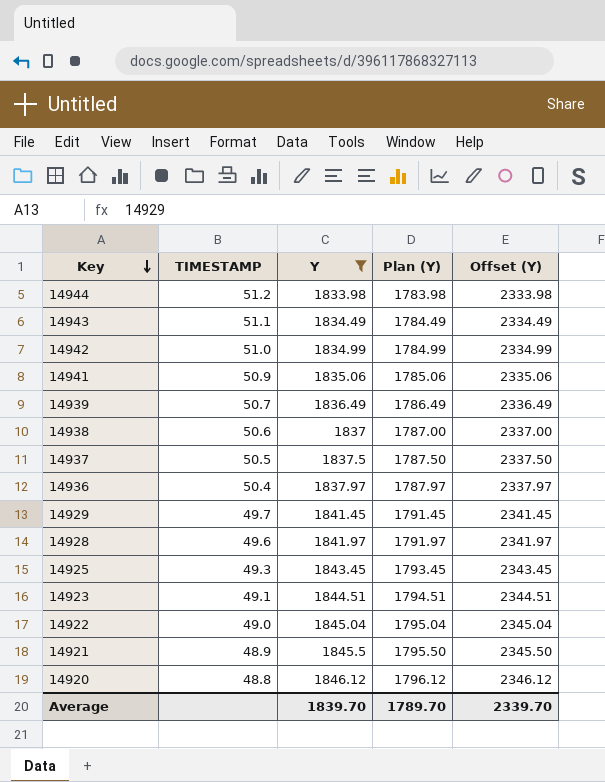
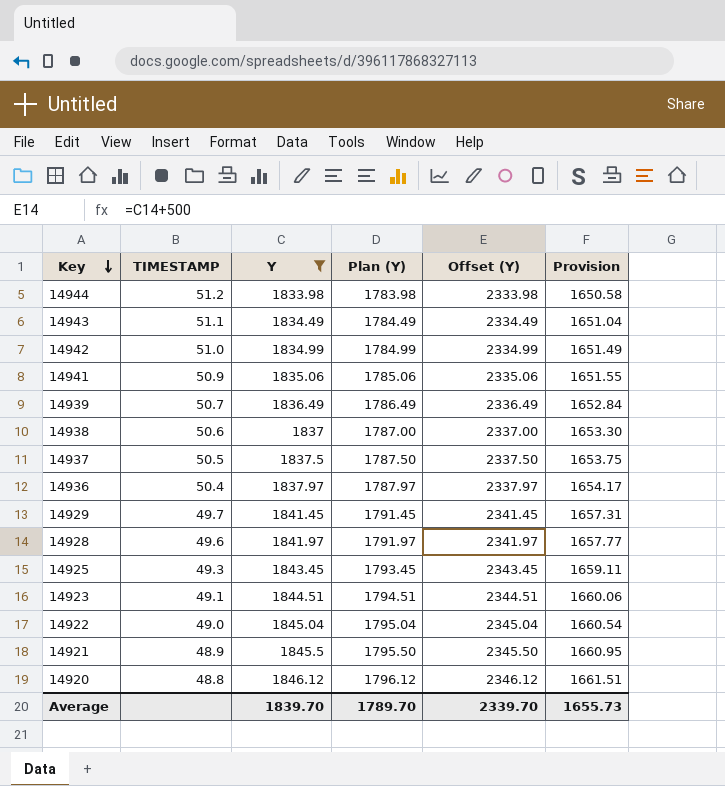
column Provision | formula: none -> [Y] * 0.9

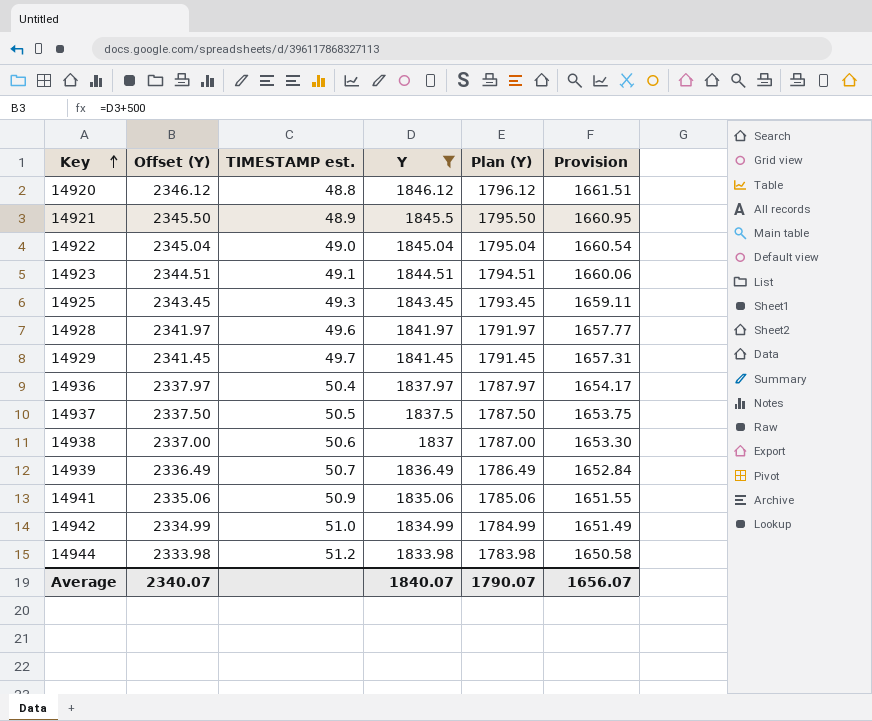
row order: Key descending -> Key ascending
column Offset (Y) | position: 5 -> 2
column name: TIMESTAMP -> TIMESTAMP est.
row 14943: 51.1 | 1834.49 | 1784.49 | 2334.49 | 1651.04 -> none
Average | Offset (Y): 2339.70 -> 2340.07
Average | Y: 1839.70 -> 1840.07
Average | Plan (Y): 1789.70 -> 1790.07
Average | Provision: 1655.73 -> 1656.07

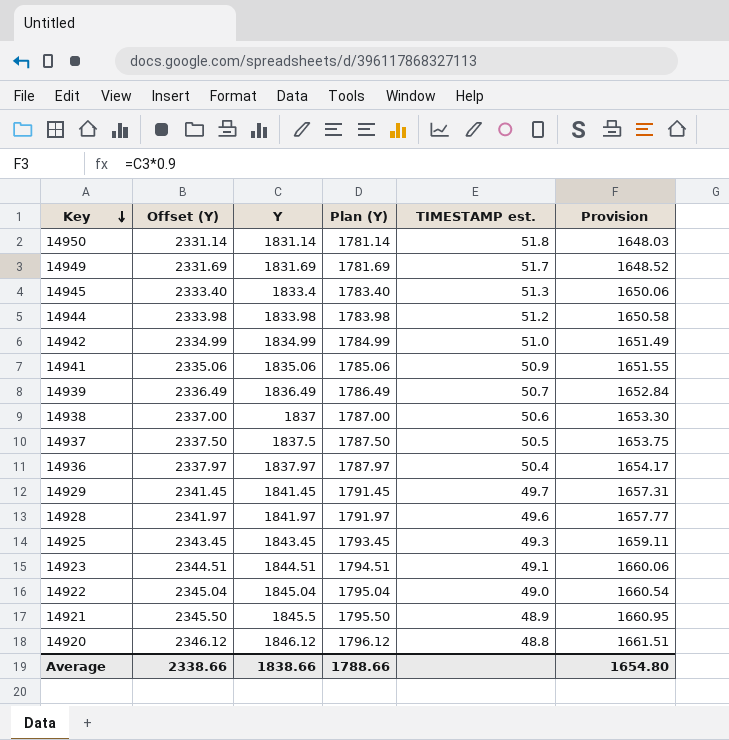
filter: Y >= 1833.98 -> none
row order: Key ascending -> Key descending
column TIMESTAMP est. | position: 3 -> 5
Average | Offset (Y): 2340.07 -> 2338.66
Average | Y: 1840.07 -> 1838.66
Average | Plan (Y): 1790.07 -> 1788.66
Average | Provision: 1656.07 -> 1654.80

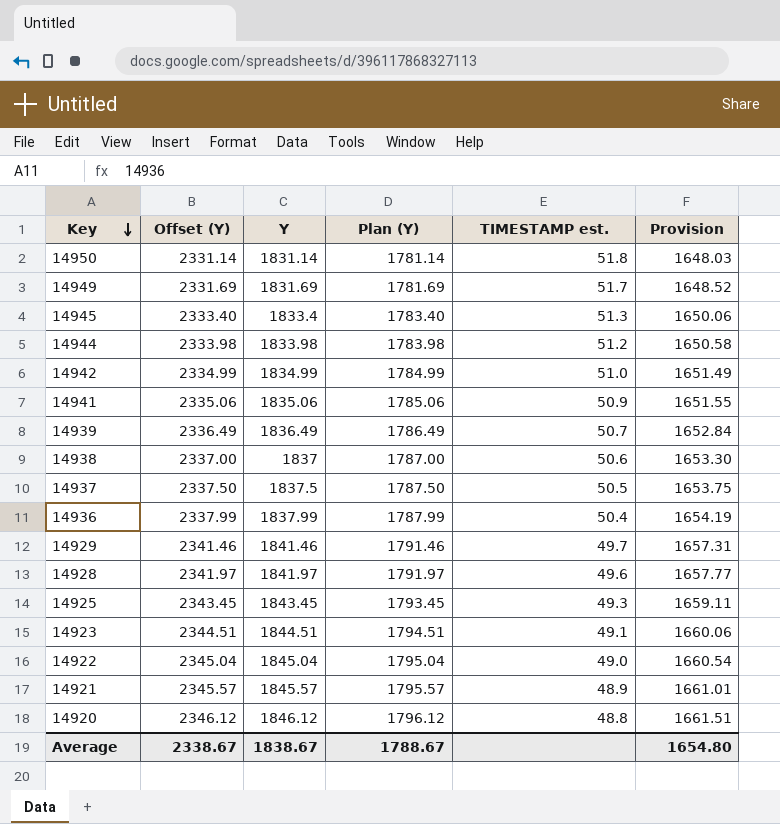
14936 | Offset (Y): 2337.97 -> 2337.99
14936 | Y: 1837.97 -> 1837.99
14936 | Plan (Y): 1787.97 -> 1787.99
14936 | Provision: 1654.17 -> 1654.19
14929 | Offset (Y): 2341.45 -> 2341.46
14929 | Y: 1841.45 -> 1841.46
14929 | Plan (Y): 1791.45 -> 1791.46
14921 | Offset (Y): 2345.50 -> 2345.57
14921 | Y: 1845.5 -> 1845.57
14921 | Plan (Y): 1795.50 -> 1795.57
14921 | Provision: 1660.95 -> 1661.01
Average | Offset (Y): 2338.66 -> 2338.67
Average | Y: 1838.66 -> 1838.67
Average | Plan (Y): 1788.66 -> 1788.67

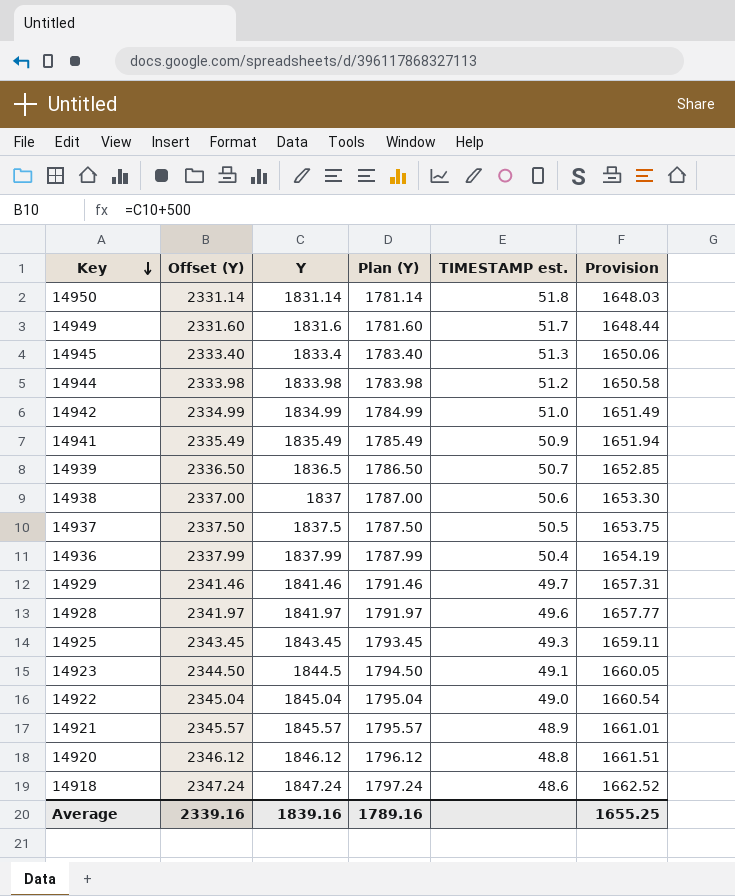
14949 | Offset (Y): 2331.69 -> 2331.60
14949 | Y: 1831.69 -> 1831.6
14949 | Plan (Y): 1781.69 -> 1781.60
14949 | Provision: 1648.52 -> 1648.44
14941 | Offset (Y): 2335.06 -> 2335.49
14941 | Y: 1835.06 -> 1835.49
14941 | Plan (Y): 1785.06 -> 1785.49
14941 | Provision: 1651.55 -> 1651.94
14939 | Offset (Y): 2336.49 -> 2336.50
14939 | Y: 1836.49 -> 1836.5
14939 | Plan (Y): 1786.49 -> 1786.50
14939 | Provision: 1652.84 -> 1652.85
14923 | Offset (Y): 2344.51 -> 2344.50
14923 | Y: 1844.51 -> 1844.5
14923 | Plan (Y): 1794.51 -> 1794.50
14923 | Provision: 1660.06 -> 1660.05
row 14918: none -> 2347.24 | 1847.24 | 1797.24 | 48.6 | 1662.52
Average | Offset (Y): 2338.67 -> 2339.16
Average | Y: 1838.67 -> 1839.16
Average | Plan (Y): 1788.67 -> 1789.16
Average | Provision: 1654.80 -> 1655.25

